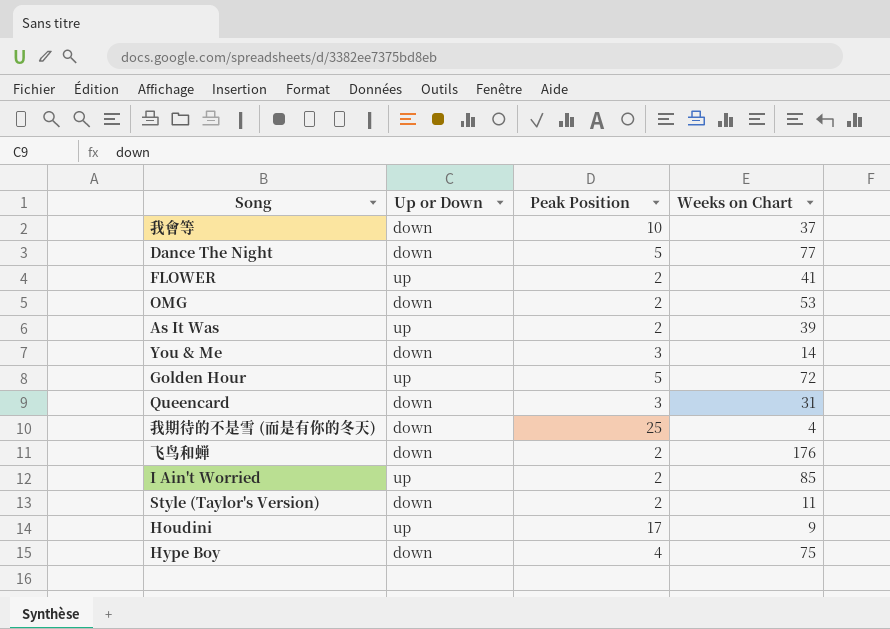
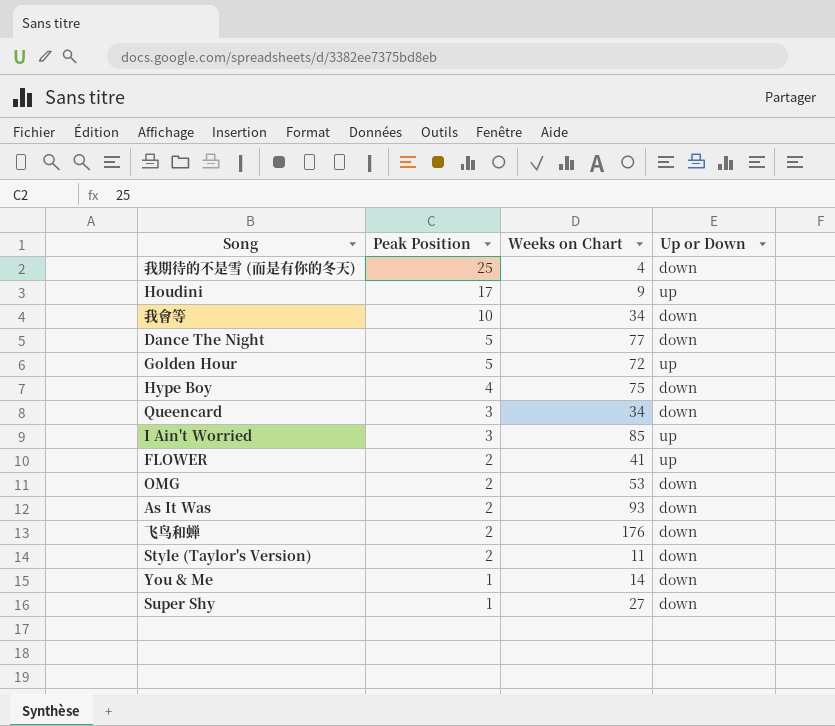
row order: none -> Peak Position descending
column Up or Down | position: 2 -> 4
我會等 | Weeks on Chart: 37 -> 34
Queencard | Weeks on Chart: 31 -> 34
I Ain't Worried | Peak Position: 2 -> 3
As It Was | Weeks on Chart: 39 -> 93
As It Was | Up or Down: up -> down
You & Me | Peak Position: 3 -> 1
row Super Shy: none -> 1 | 27 | down

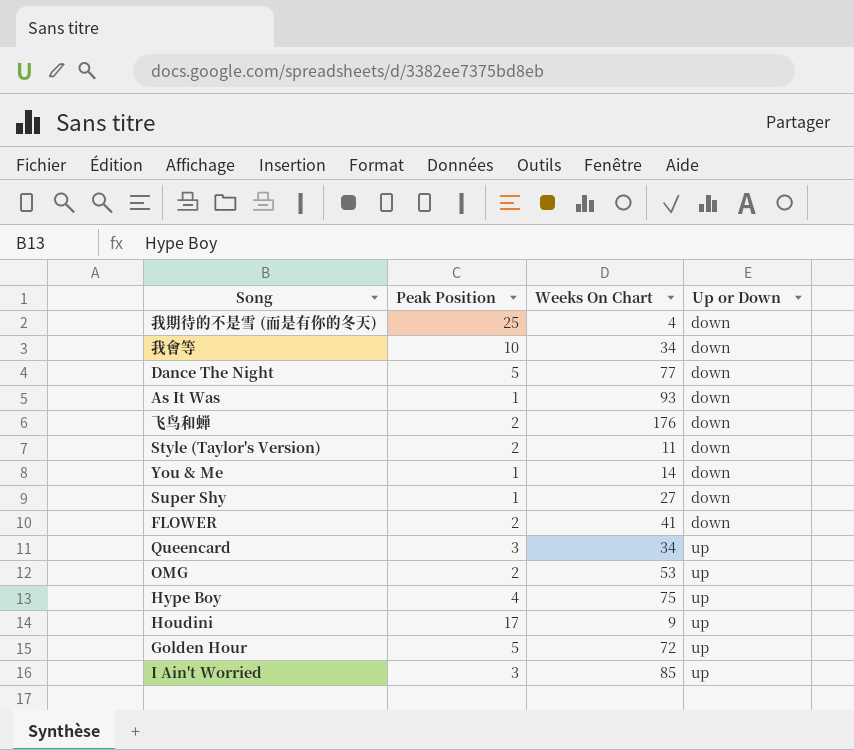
row order: Peak Position descending -> Up or Down ascending
column name: Weeks on Chart -> Weeks On Chart
As It Was | Peak Position: 2 -> 1
FLOWER | Up or Down: up -> down
Queencard | Up or Down: down -> up
OMG | Up or Down: down -> up
Hype Boy | Up or Down: down -> up

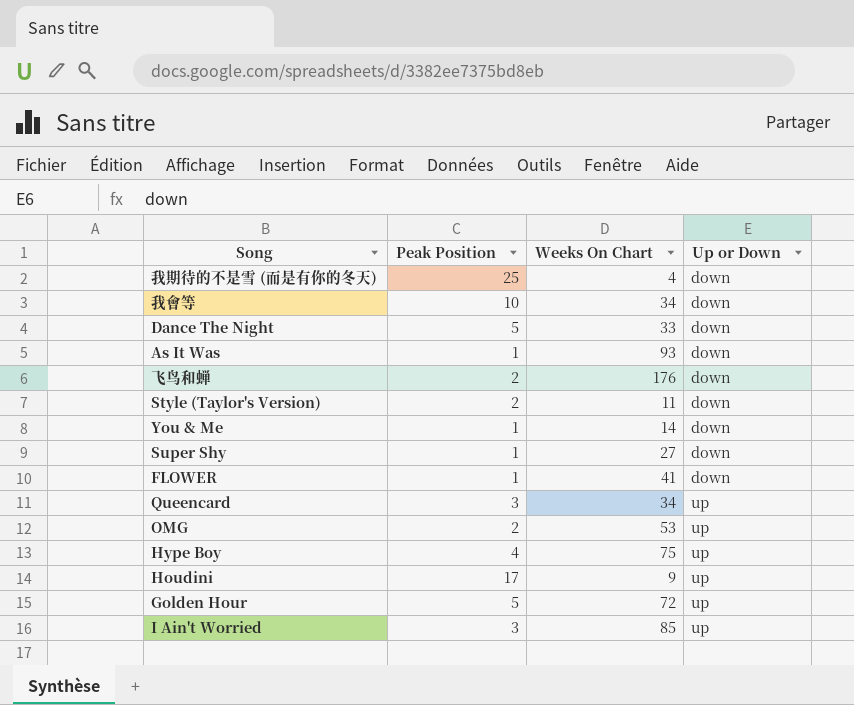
Dance The Night | Weeks On Chart: 77 -> 33
FLOWER | Peak Position: 2 -> 1

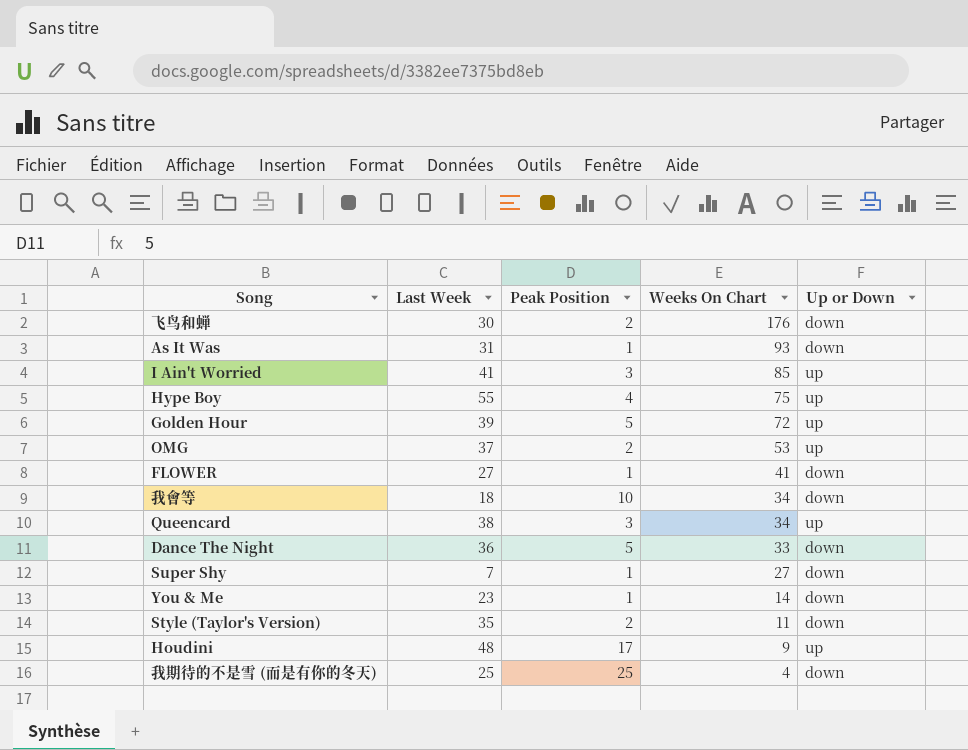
row order: Up or Down ascending -> Weeks On Chart descending
column Last Week | position: none -> 2

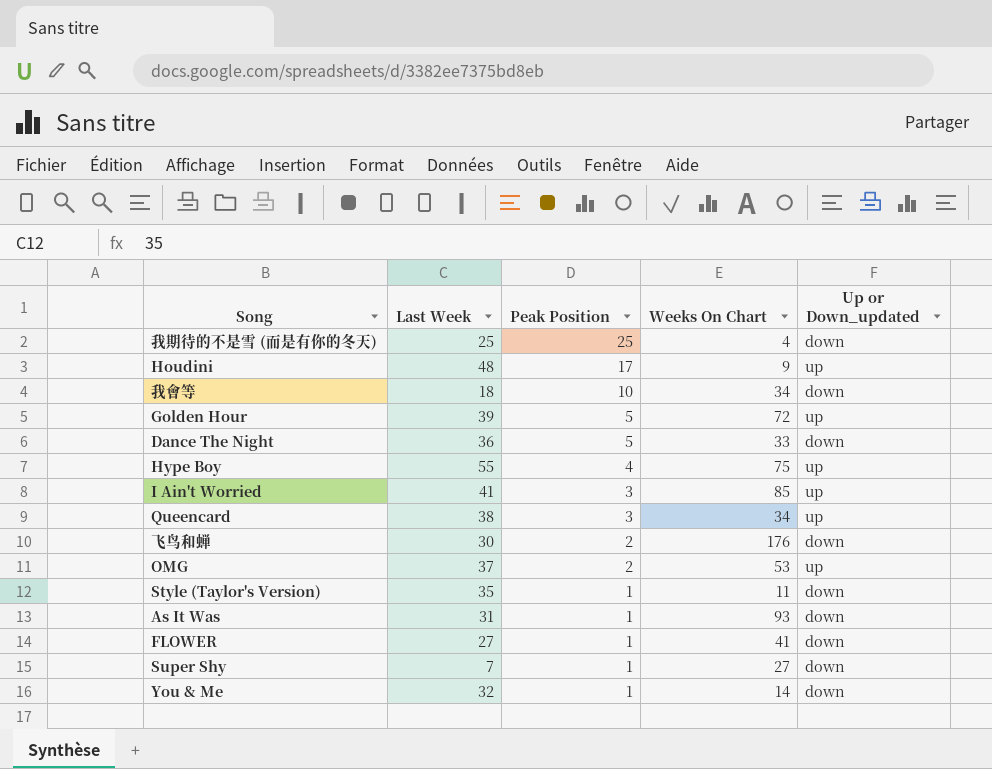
row order: Weeks On Chart descending -> Peak Position descending
column name: Up or Down -> Up or Down_updated
Style (Taylor's Version) | Peak Position: 2 -> 1
You & Me | Last Week: 23 -> 32

